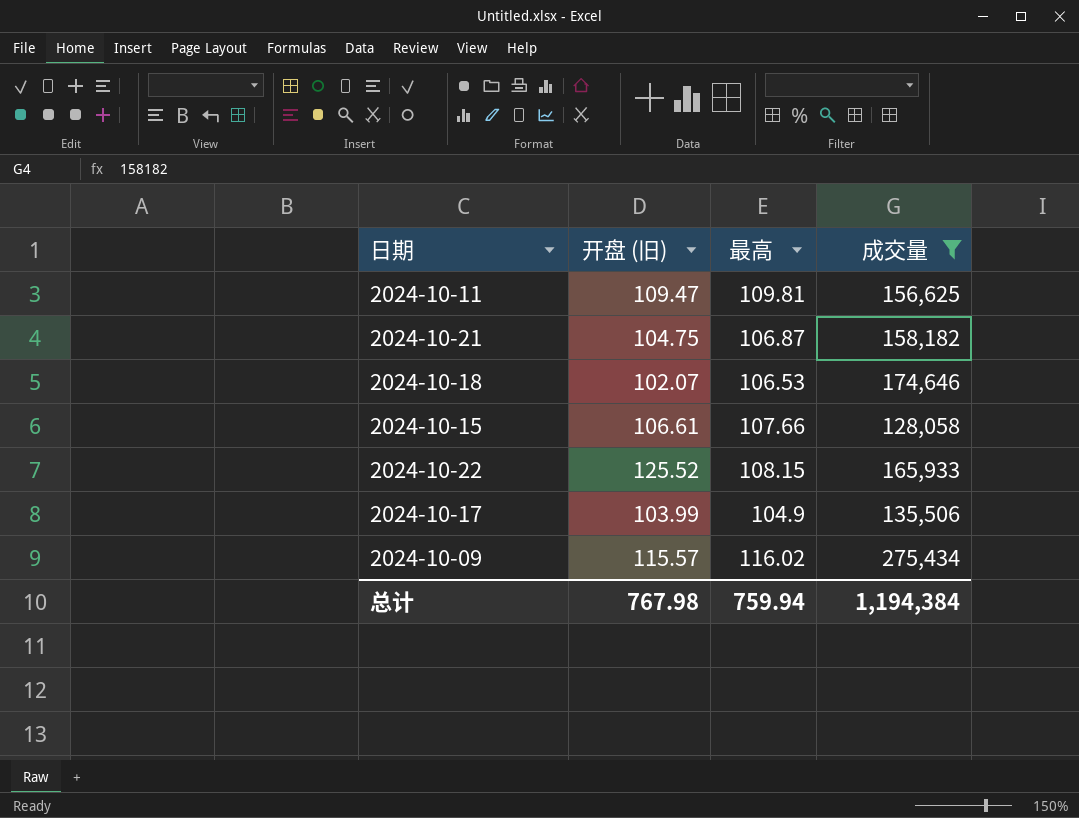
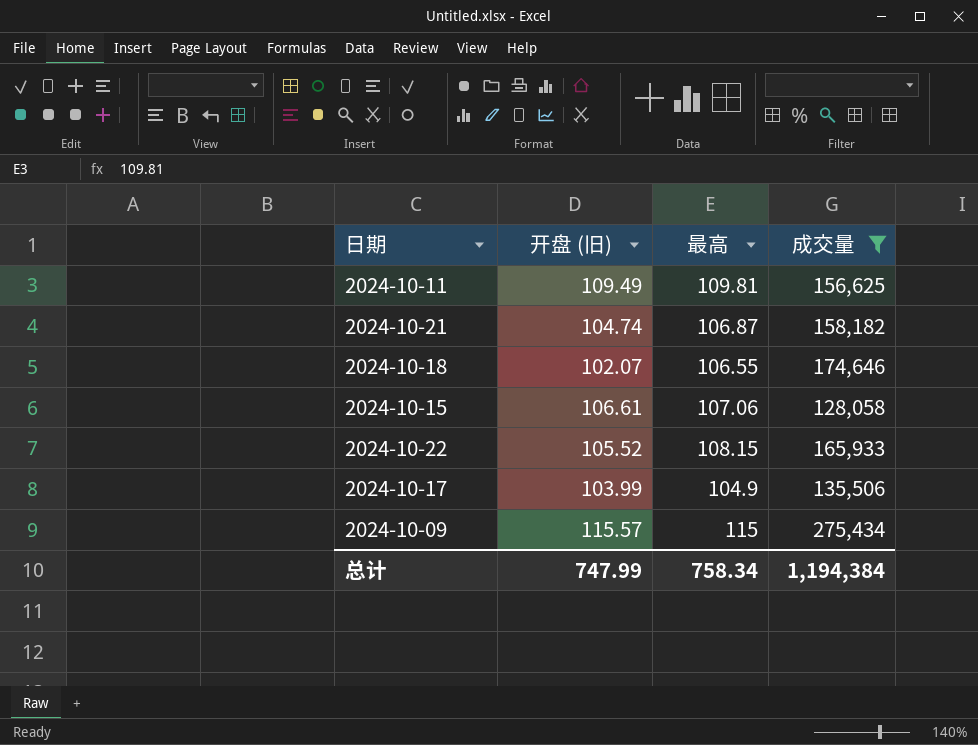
2024-10-11 | 开盘 (旧): 109.47 -> 109.49
2024-10-21 | 开盘 (旧): 104.75 -> 104.74
2024-10-18 | 最高: 106.53 -> 106.55
2024-10-15 | 最高: 107.66 -> 107.06
2024-10-22 | 开盘 (旧): 125.52 -> 105.52
2024-10-09 | 最高: 116.02 -> 115
总计 | 开盘 (旧): 767.98 -> 747.99
总计 | 最高: 759.94 -> 758.34

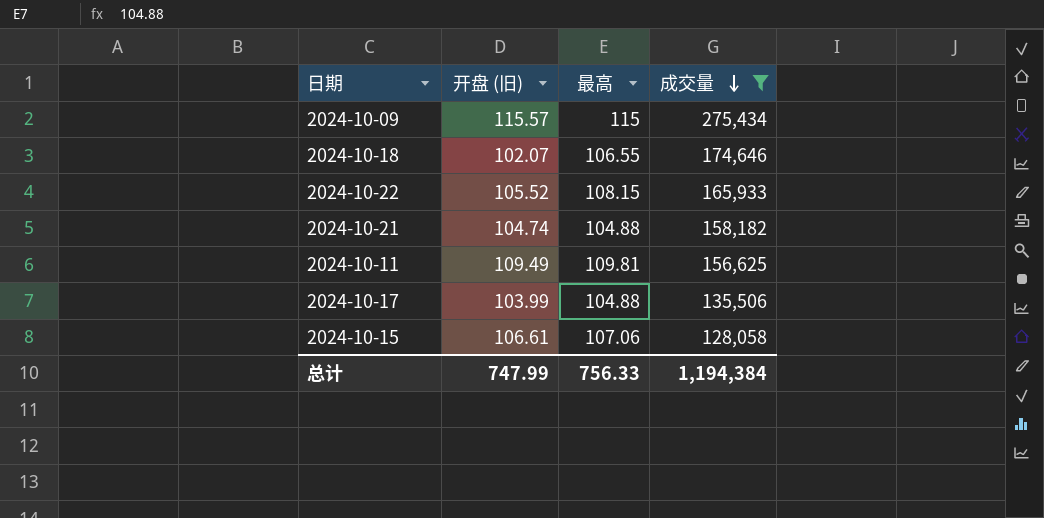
row order: none -> 成交量 descending
2024-10-21 | 最高: 106.87 -> 104.88
2024-10-17 | 最高: 104.9 -> 104.88
总计 | 最高: 758.34 -> 756.33

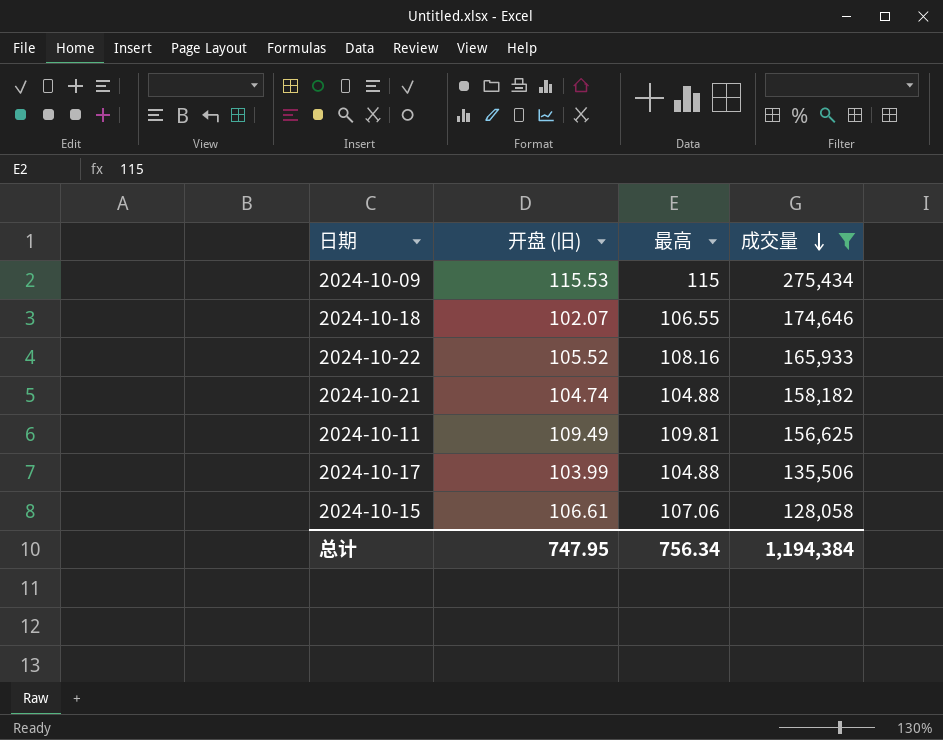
2024-10-09 | 开盘 (旧): 115.57 -> 115.53
2024-10-22 | 最高: 108.15 -> 108.16
总计 | 开盘 (旧): 747.99 -> 747.95
总计 | 最高: 756.33 -> 756.34

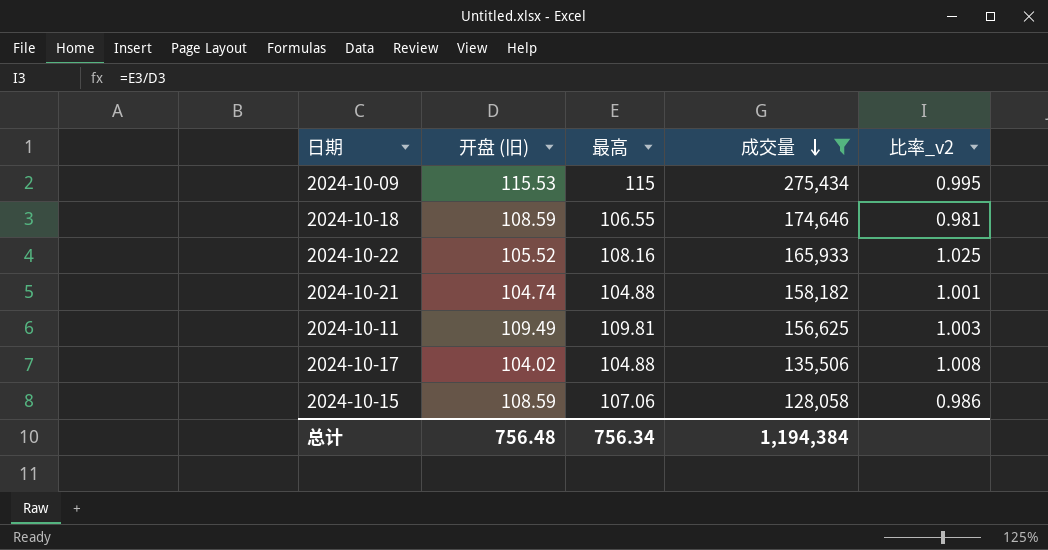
column 比率_v2 | formula: none -> [最高] / [开盘 (旧)]
2024-10-18 | 开盘 (旧): 102.07 -> 108.59
2024-10-17 | 开盘 (旧): 103.99 -> 104.02
2024-10-15 | 开盘 (旧): 106.61 -> 108.59
总计 | 开盘 (旧): 747.95 -> 756.48

